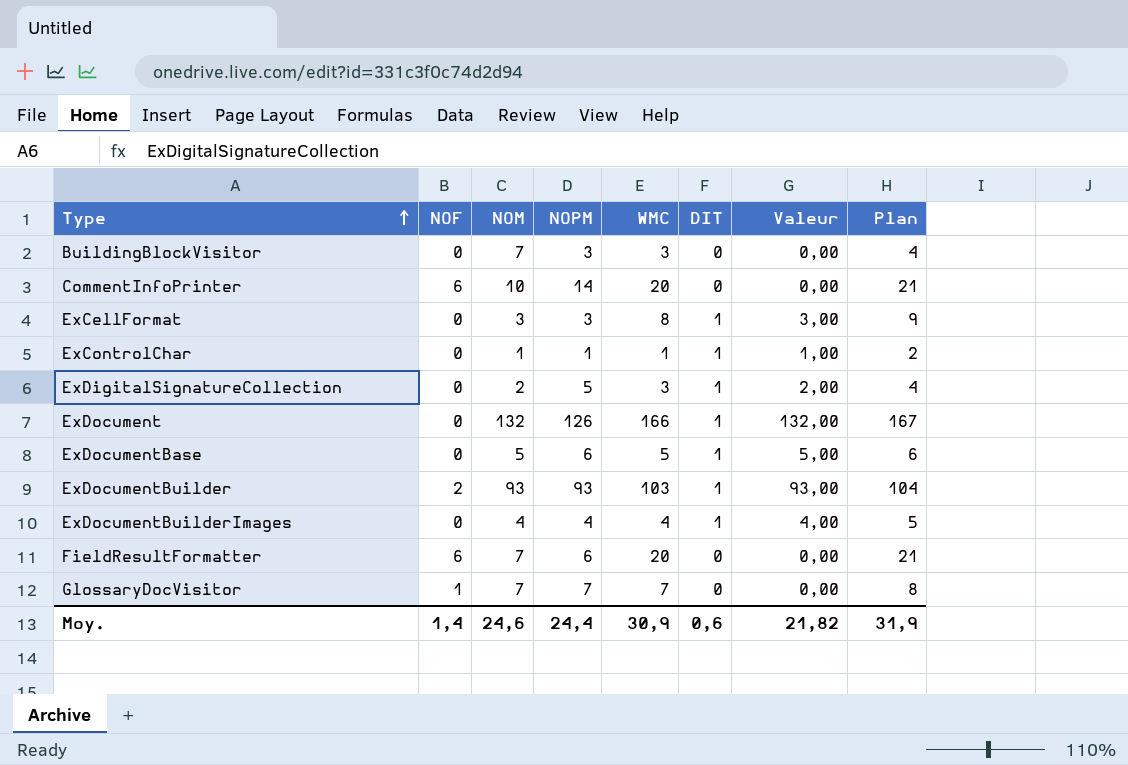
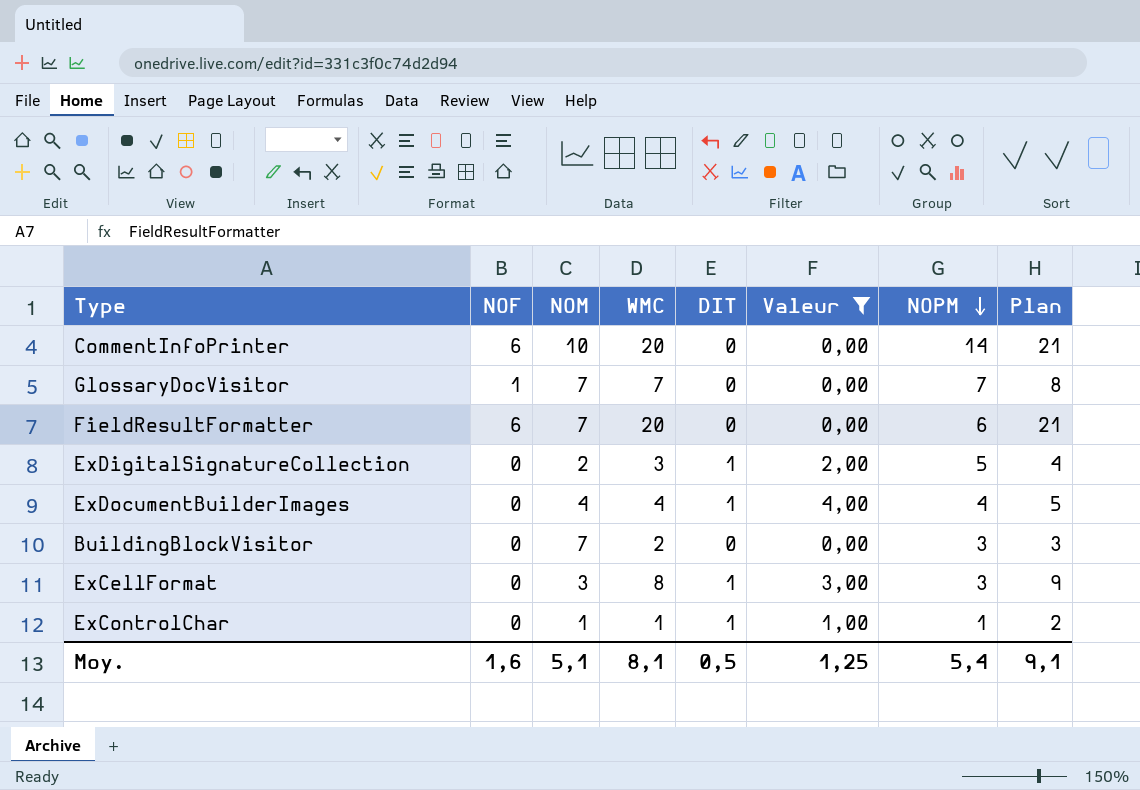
filter: none -> Valeur <= 4,00
row order: Type ascending -> NOPM descending
column NOPM | position: 4 -> 7
BuildingBlockVisitor | WMC: 3 -> 2
BuildingBlockVisitor | Plan: 4 -> 3
Moy. | NOF: 1,4 -> 1,6
Moy. | NOM: 24,6 -> 5,1
Moy. | WMC: 30,9 -> 8,1
Moy. | DIT: 0,6 -> 0,5
Moy. | Valeur: 21,82 -> 1,25
Moy. | NOPM: 24,4 -> 5,4
Moy. | Plan: 31,9 -> 9,1

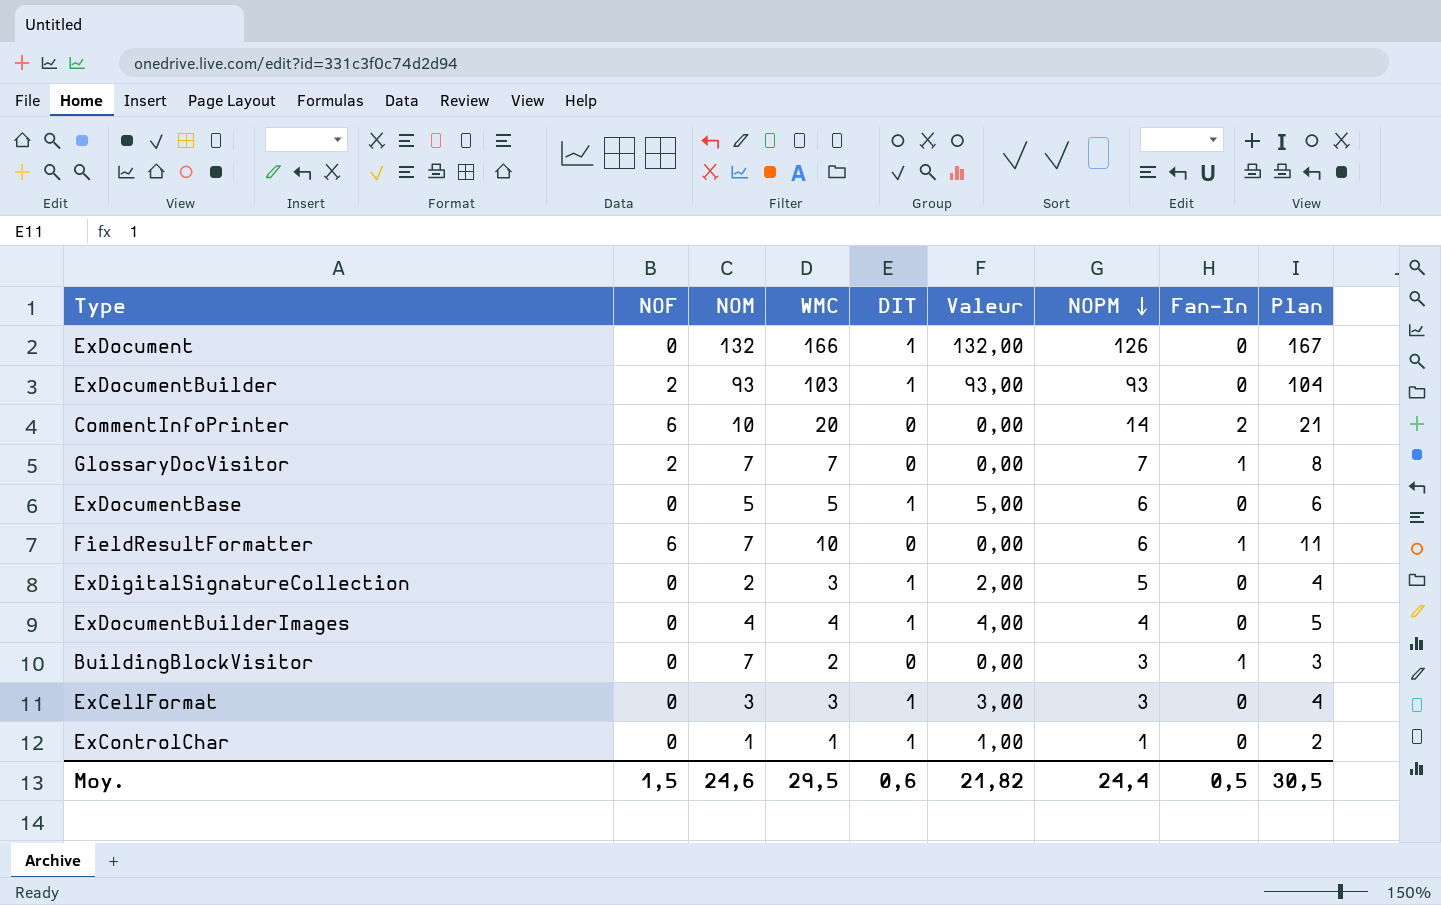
filter: Valeur <= 4,00 -> none
column Fan-In | position: none -> 8
GlossaryDocVisitor | NOF: 1 -> 2
FieldResultFormatter | WMC: 20 -> 10
FieldResultFormatter | Plan: 21 -> 11
ExCellFormat | WMC: 8 -> 3
ExCellFormat | Plan: 9 -> 4
Moy. | NOF: 1,6 -> 1,5
Moy. | NOM: 5,1 -> 24,6
Moy. | WMC: 8,1 -> 29,5
Moy. | DIT: 0,5 -> 0,6
Moy. | Valeur: 1,25 -> 21,82
Moy. | NOPM: 5,4 -> 24,4
Moy. | Plan: 9,1 -> 30,5

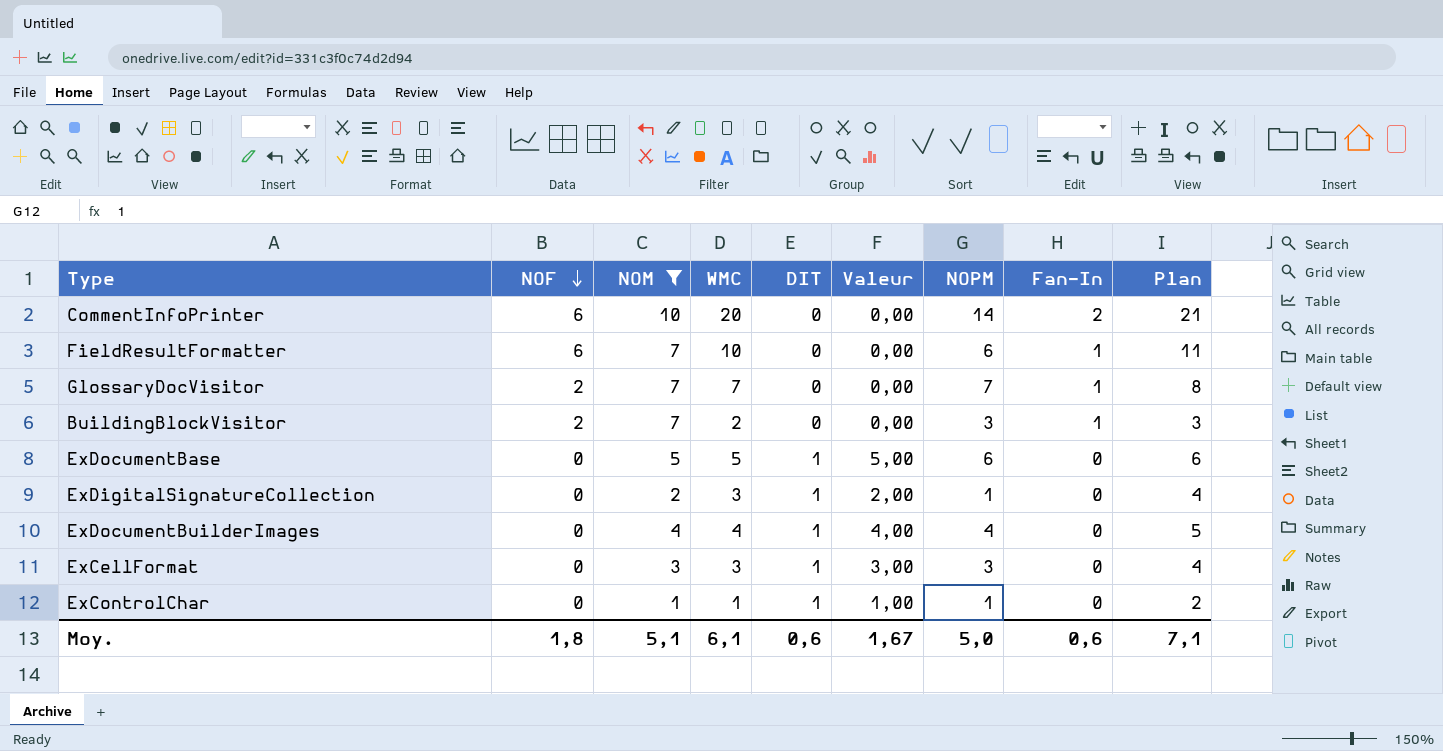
filter: none -> NOM <= 10
row order: NOPM descending -> NOF descending
BuildingBlockVisitor | NOF: 0 -> 2
ExDigitalSignatureCollection | NOPM: 5 -> 1
Moy. | NOF: 1,5 -> 1,8
Moy. | NOM: 24,6 -> 5,1
Moy. | WMC: 29,5 -> 6,1
Moy. | Valeur: 21,82 -> 1,67
Moy. | NOPM: 24,4 -> 5,0
Moy. | Fan-In: 0,5 -> 0,6
Moy. | Plan: 30,5 -> 7,1

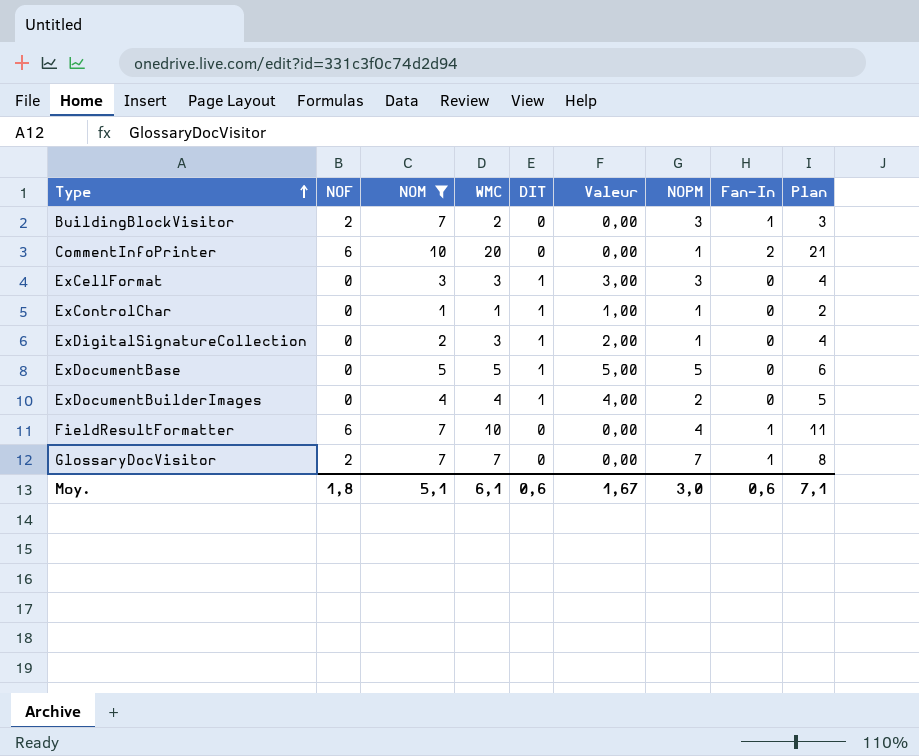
row order: NOF descending -> Type ascending
CommentInfoPrinter | NOPM: 14 -> 1
ExDocumentBase | NOPM: 6 -> 5
ExDocumentBuilderImages | NOPM: 4 -> 2
FieldResultFormatter | NOPM: 6 -> 4
Moy. | NOPM: 5,0 -> 3,0

